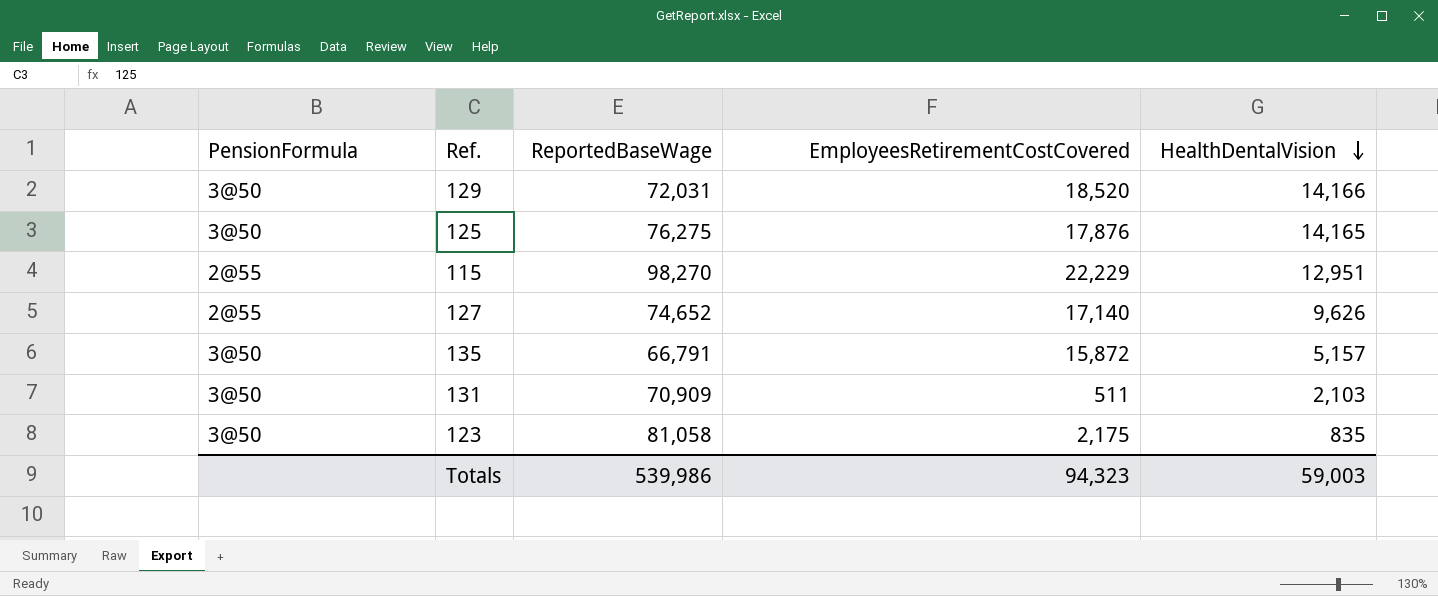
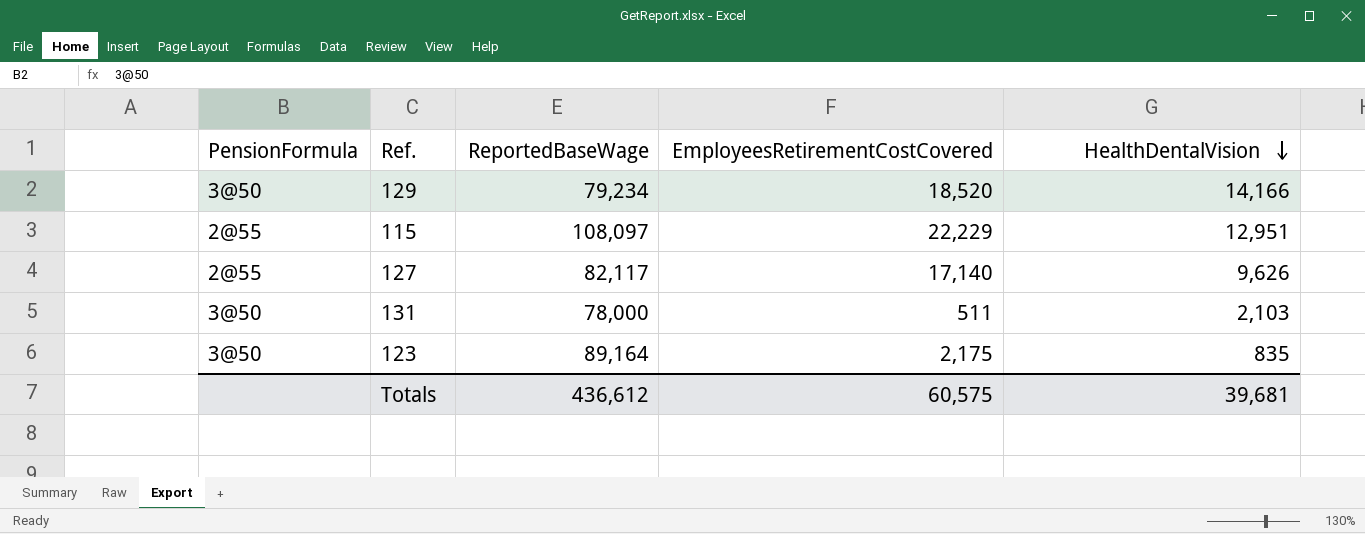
row 125: 3@50 | 76,275 | 17,876 | 14,165 -> none
row 135: 3@50 | 66,791 | 15,872 | 5,157 -> none
129 | ReportedBaseWage: 72,031 -> 79,234
115 | ReportedBaseWage: 98,270 -> 108,097
127 | ReportedBaseWage: 74,652 -> 82,117
131 | ReportedBaseWage: 70,909 -> 78,000
123 | ReportedBaseWage: 81,058 -> 89,164
Totals | ReportedBaseWage: 539,986 -> 436,612
Totals | EmployeesRetirementCostCovered: 94,323 -> 60,575
Totals | HealthDentalVision: 59,003 -> 39,681

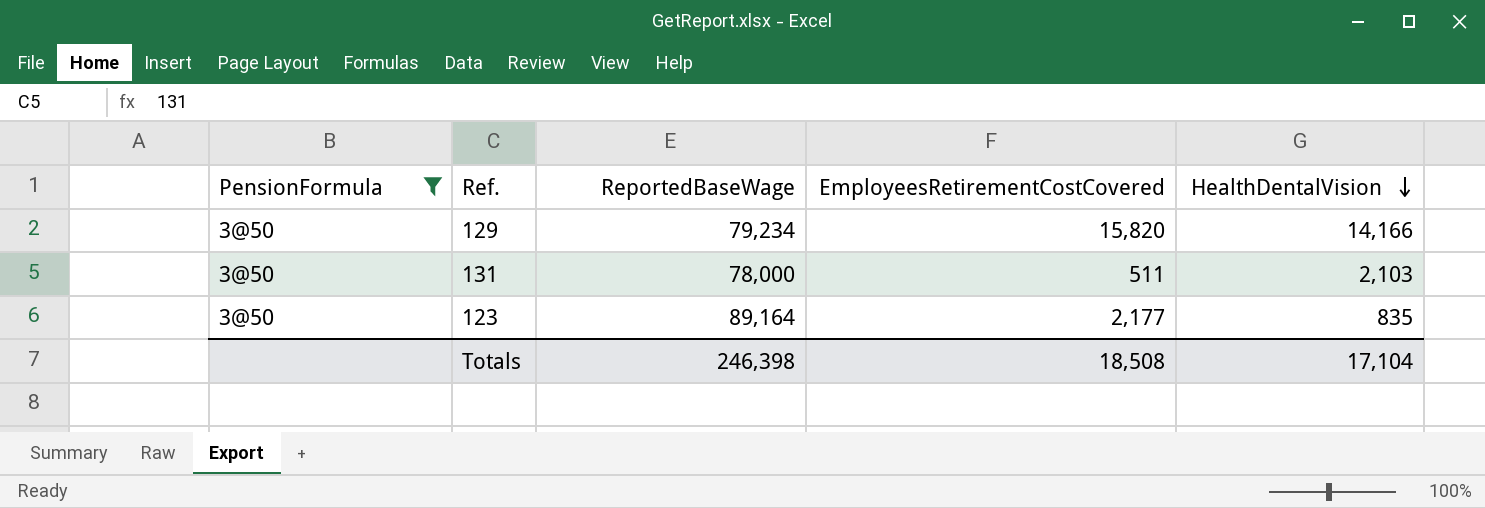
filter: none -> PensionFormula = 3@50
129 | EmployeesRetirementCostCovered: 18,520 -> 15,820
123 | EmployeesRetirementCostCovered: 2,175 -> 2,177
Totals | ReportedBaseWage: 436,612 -> 246,398
Totals | EmployeesRetirementCostCovered: 60,575 -> 18,508
Totals | HealthDentalVision: 39,681 -> 17,104

